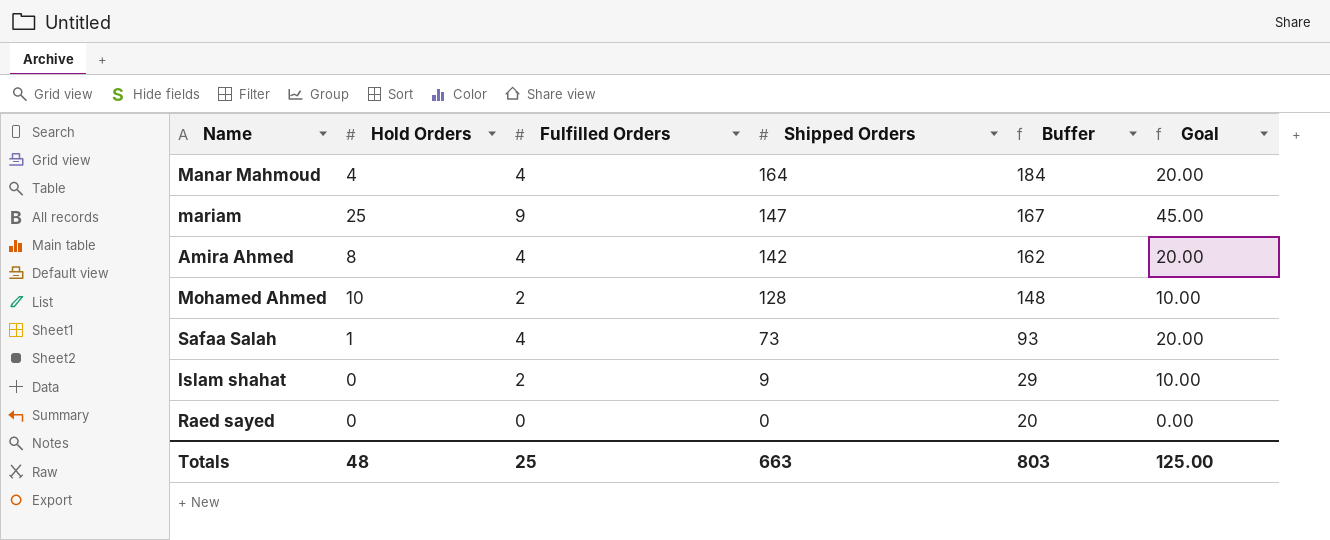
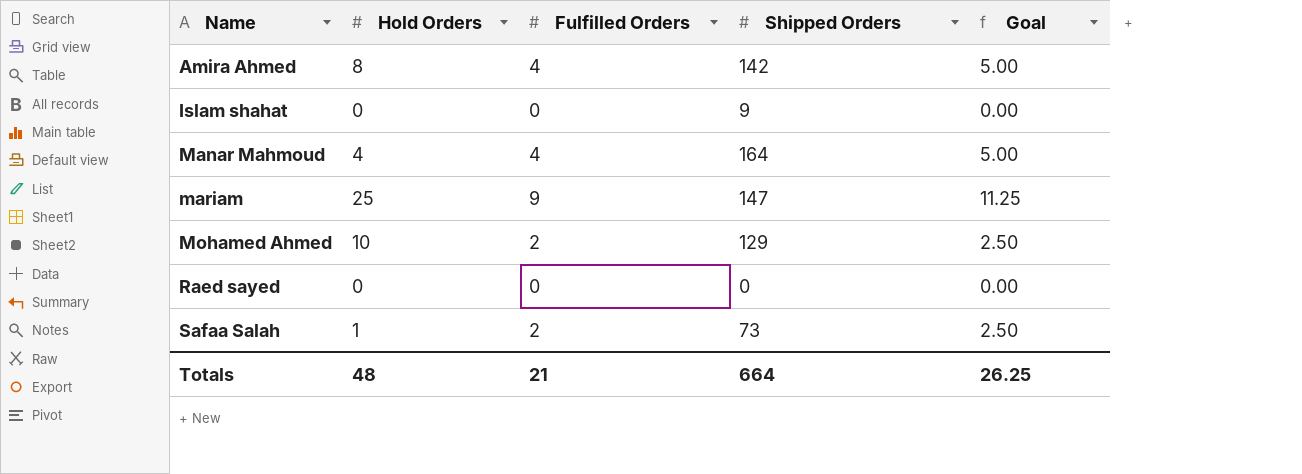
row order: Shipped Orders descending -> Name ascending
column Buffer | formula: [Shipped Orders] + 20 -> none
column Goal | formula: [Fulfilled Orders] * 5 -> [Fulfilled Orders] * 1.25
Islam shahat | Fulfilled Orders: 2 -> 0
Mohamed Ahmed | Shipped Orders: 128 -> 129
Safaa Salah | Fulfilled Orders: 4 -> 2
Totals | Fulfilled Orders: 25 -> 21
Totals | Shipped Orders: 663 -> 664
Totals | Goal: 125.00 -> 26.25

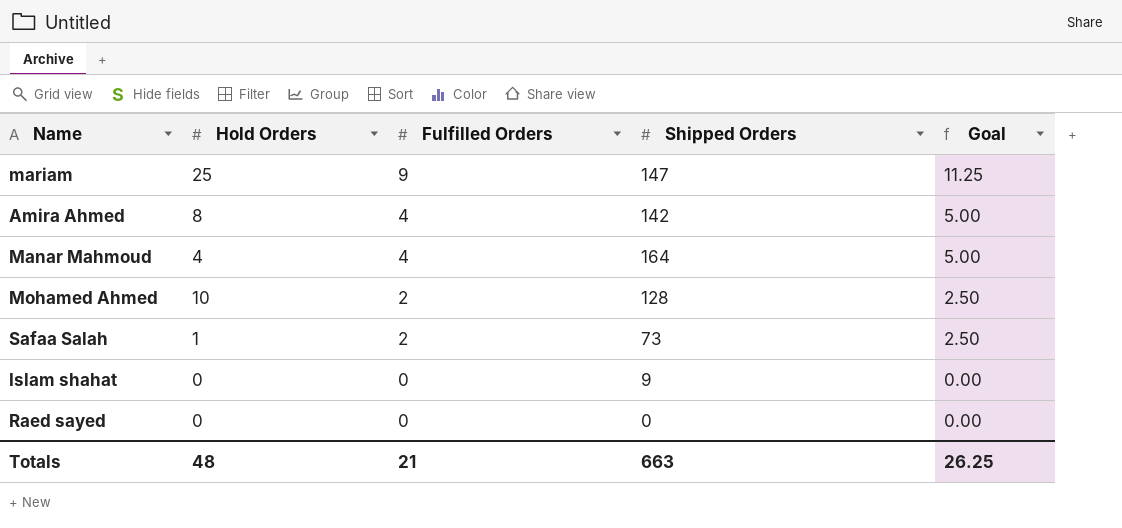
row order: Name ascending -> Fulfilled Orders descending
Mohamed Ahmed | Shipped Orders: 129 -> 128
Totals | Shipped Orders: 664 -> 663

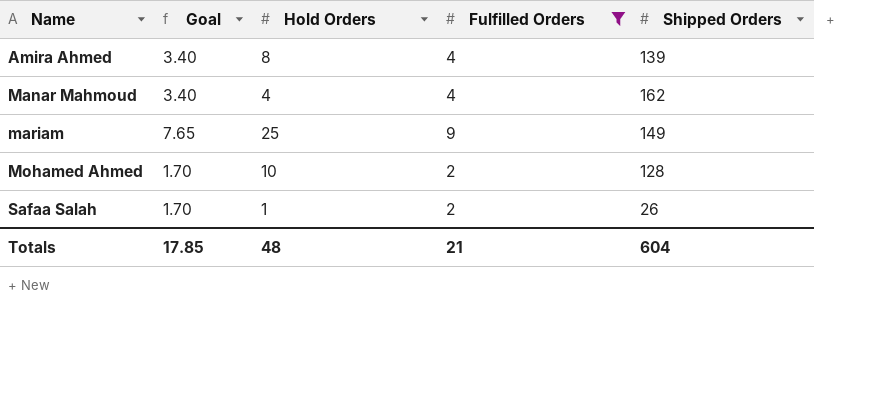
filter: none -> Fulfilled Orders != 0
row order: Fulfilled Orders descending -> Name ascending
column Goal | formula: [Fulfilled Orders] * 1.25 -> [Fulfilled Orders] * 0.85
column Goal | position: 5 -> 2
Amira Ahmed | Shipped Orders: 142 -> 139
Manar Mahmoud | Shipped Orders: 164 -> 162
mariam | Shipped Orders: 147 -> 149
Safaa Salah | Shipped Orders: 73 -> 26
Totals | Goal: 26.25 -> 17.85
Totals | Shipped Orders: 663 -> 604

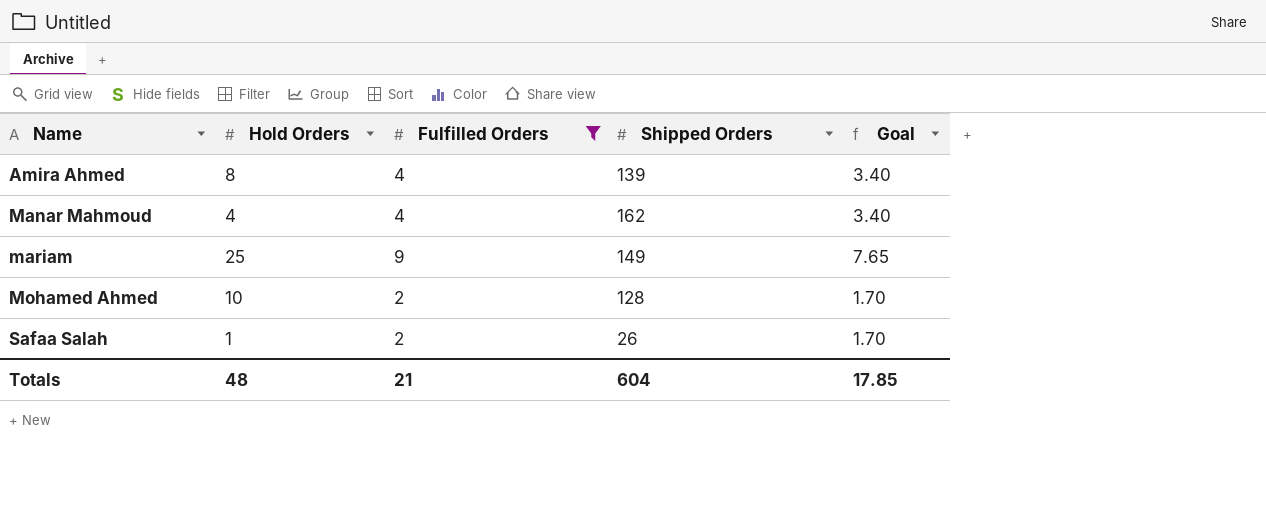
column Goal | position: 2 -> 5

